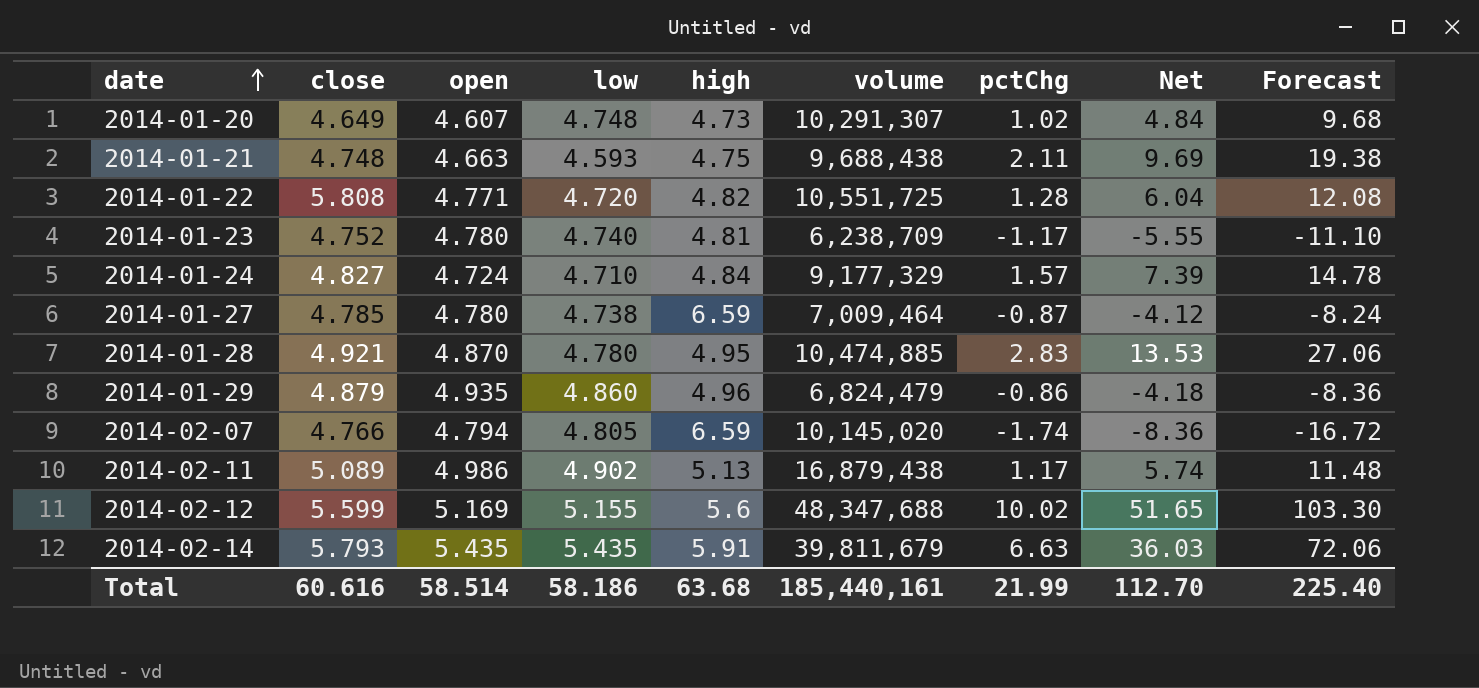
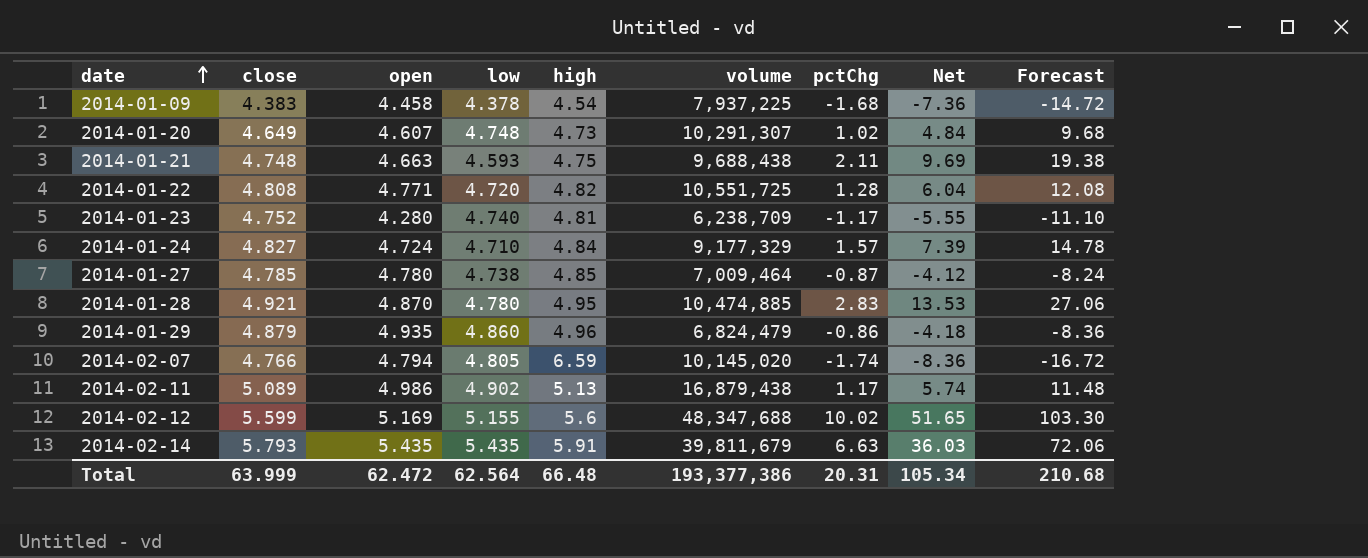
row 2014-01-09: none -> 4.383 | 4.458 | 4.378 | 4.54 | 7,937,225 | -1.68 | -7.36 | -14.72
2014-01-22 | close: 5.808 -> 4.808
2014-01-23 | open: 4.780 -> 4.280
2014-01-27 | high: 6.59 -> 4.85
Total | close: 60.616 -> 63.999
Total | open: 58.514 -> 62.472
Total | low: 58.186 -> 62.564
Total | high: 63.68 -> 66.48
Total | volume: 185,440,161 -> 193,377,386
Total | pctChg: 21.99 -> 20.31
Total | Net: 112.70 -> 105.34
Total | Forecast: 225.40 -> 210.68

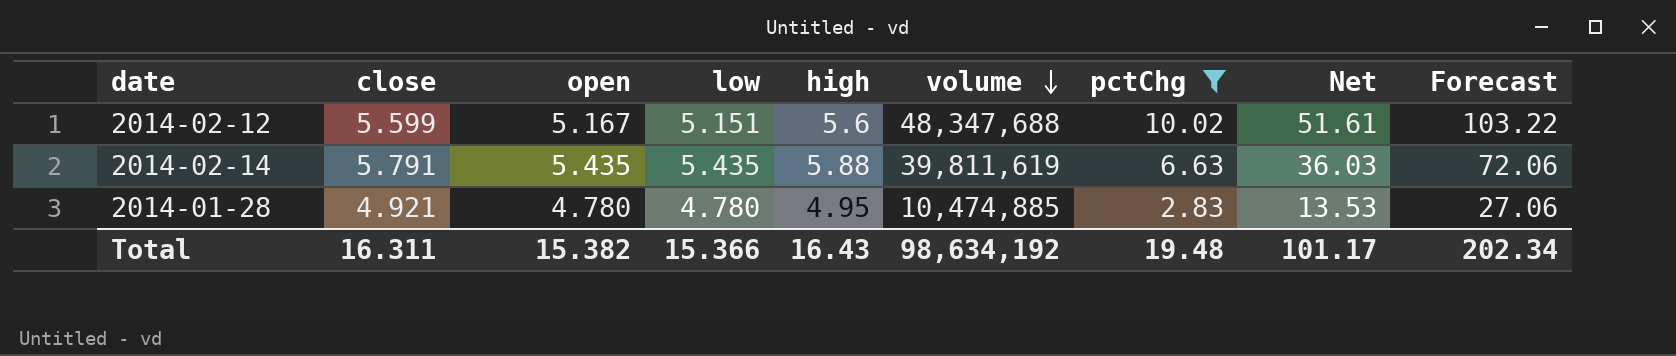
filter: none -> pctChg >= 2.83
row order: date ascending -> volume descending
2014-02-12 | open: 5.169 -> 5.167
2014-02-12 | low: 5.155 -> 5.151
2014-02-12 | Net: 51.65 -> 51.61
2014-02-12 | Forecast: 103.30 -> 103.22
2014-02-14 | close: 5.793 -> 5.791
2014-02-14 | high: 5.91 -> 5.88
2014-02-14 | volume: 39,811,679 -> 39,811,619
2014-01-28 | open: 4.870 -> 4.780
Total | close: 63.999 -> 16.311
Total | open: 62.472 -> 15.382
Total | low: 62.564 -> 15.366
Total | high: 66.48 -> 16.43
Total | volume: 193,377,386 -> 98,634,192
Total | pctChg: 20.31 -> 19.48
Total | Net: 105.34 -> 101.17
Total | Forecast: 210.68 -> 202.34

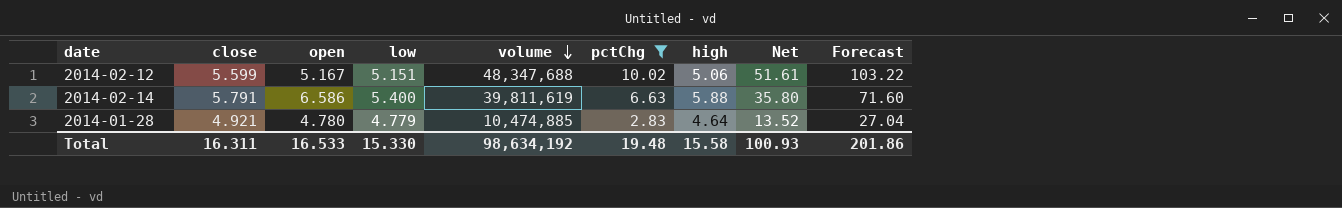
column high | position: 5 -> 7
2014-02-12 | high: 5.6 -> 5.06
2014-02-14 | open: 5.435 -> 6.586
2014-02-14 | low: 5.435 -> 5.400
2014-02-14 | Net: 36.03 -> 35.80
2014-02-14 | Forecast: 72.06 -> 71.60
2014-01-28 | low: 4.780 -> 4.779
2014-01-28 | high: 4.95 -> 4.64
2014-01-28 | Net: 13.53 -> 13.52
2014-01-28 | Forecast: 27.06 -> 27.04
Total | open: 15.382 -> 16.533
Total | low: 15.366 -> 15.330
Total | high: 16.43 -> 15.58
Total | Net: 101.17 -> 100.93
Total | Forecast: 202.34 -> 201.86

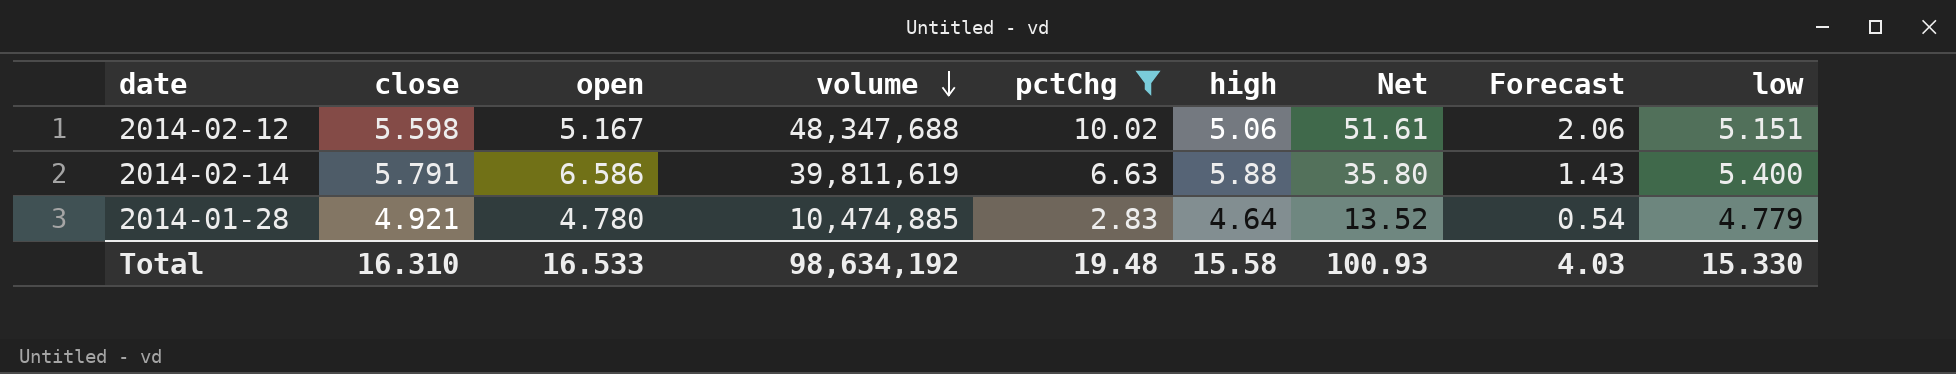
column Forecast | formula: [Net] * 2 -> [Net] * 0.04
column low | position: 4 -> 9
2014-02-12 | close: 5.599 -> 5.598
Total | close: 16.311 -> 16.310
Total | Forecast: 201.86 -> 4.03

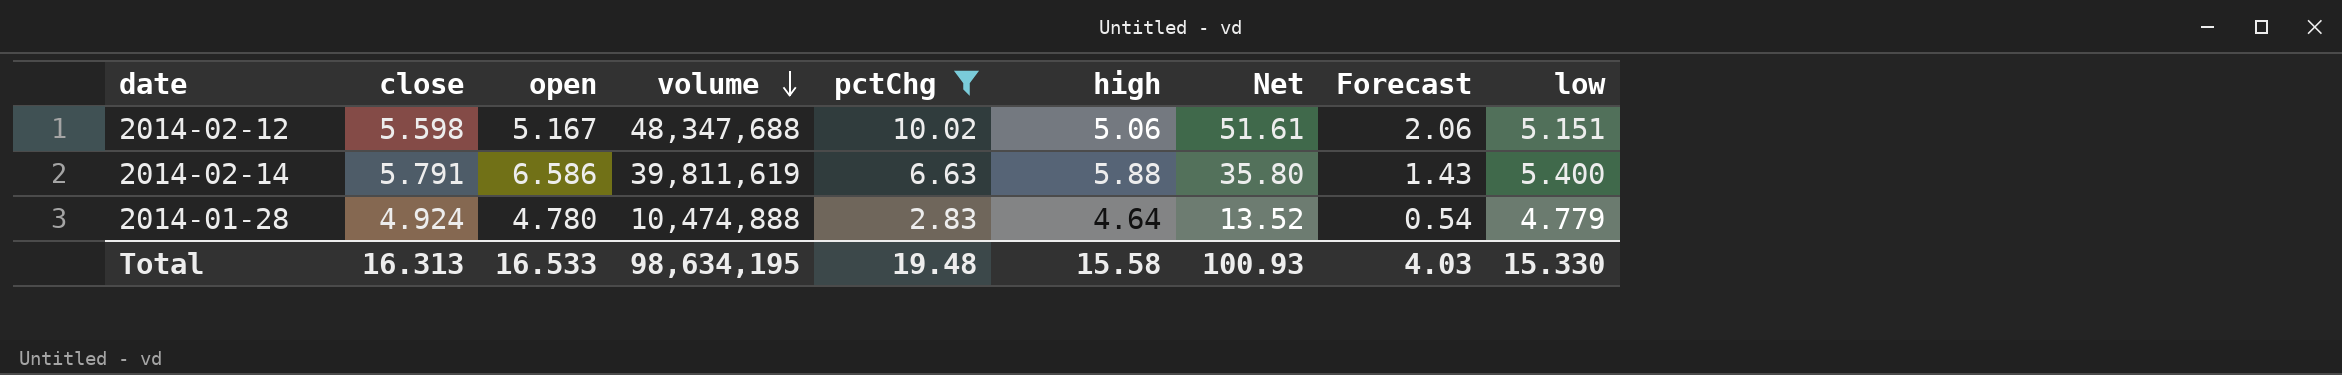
2014-01-28 | close: 4.921 -> 4.924
2014-01-28 | volume: 10,474,885 -> 10,474,888
Total | close: 16.310 -> 16.313
Total | volume: 98,634,192 -> 98,634,195

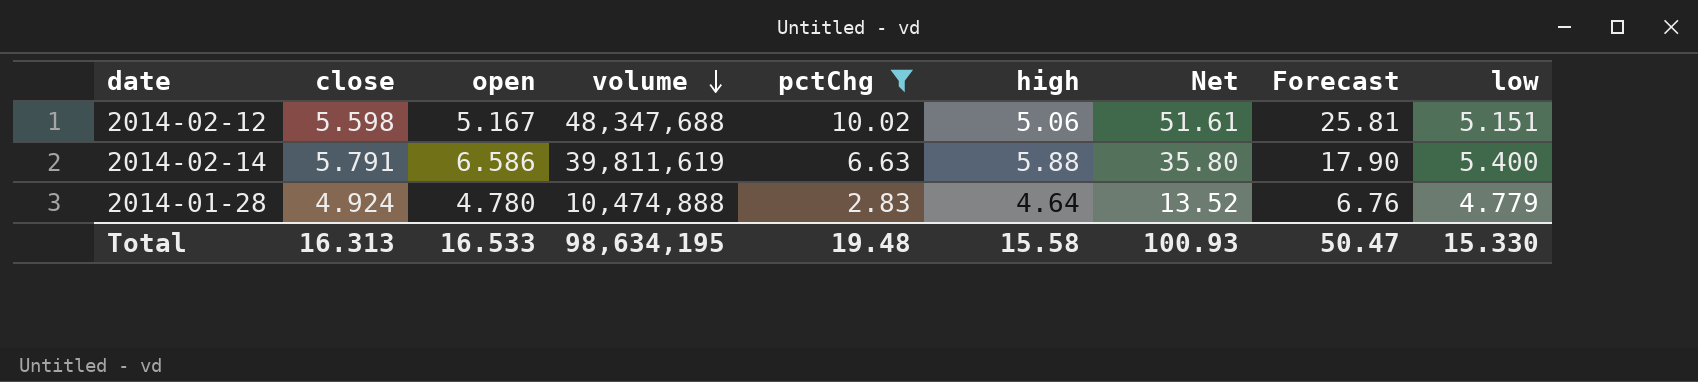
column Forecast | formula: [Net] * 0.04 -> [Net] * 0.5
Total | Forecast: 4.03 -> 50.47

